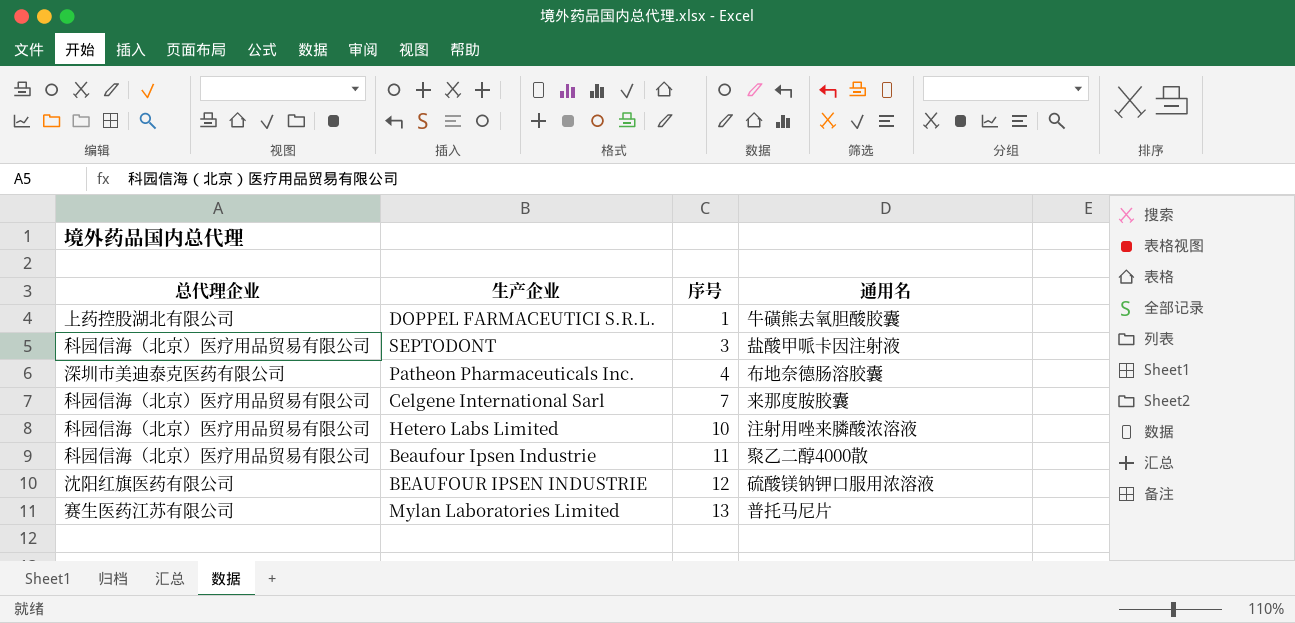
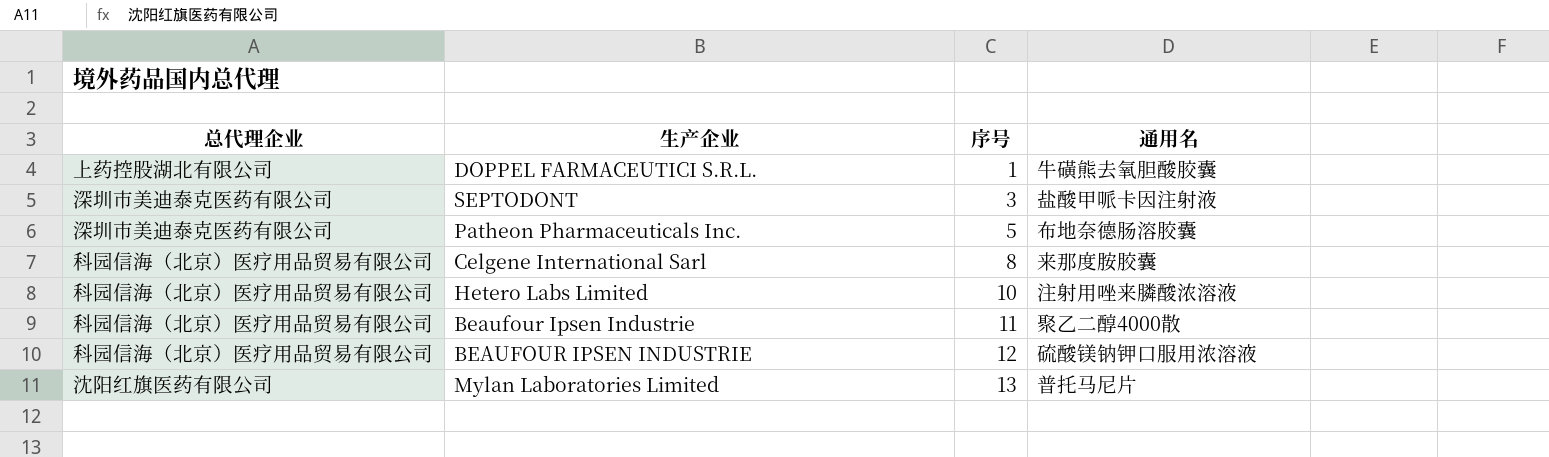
SEPTODONT | 总代理企业: 科园信海（北京）医疗用品贸易有限公司 -> 深圳市美迪泰克医药有限公司
Patheon Pharmaceuticals Inc. | 序号: 4 -> 5
Celgene International Sarl | 序号: 7 -> 8
BEAUFOUR IPSEN INDUSTRIE | 总代理企业: 沈阳红旗医药有限公司 -> 科园信海（北京）医疗用品贸易有限公司
Mylan Laboratories Limited | 总代理企业: 赛生医药江苏有限公司 -> 沈阳红旗医药有限公司

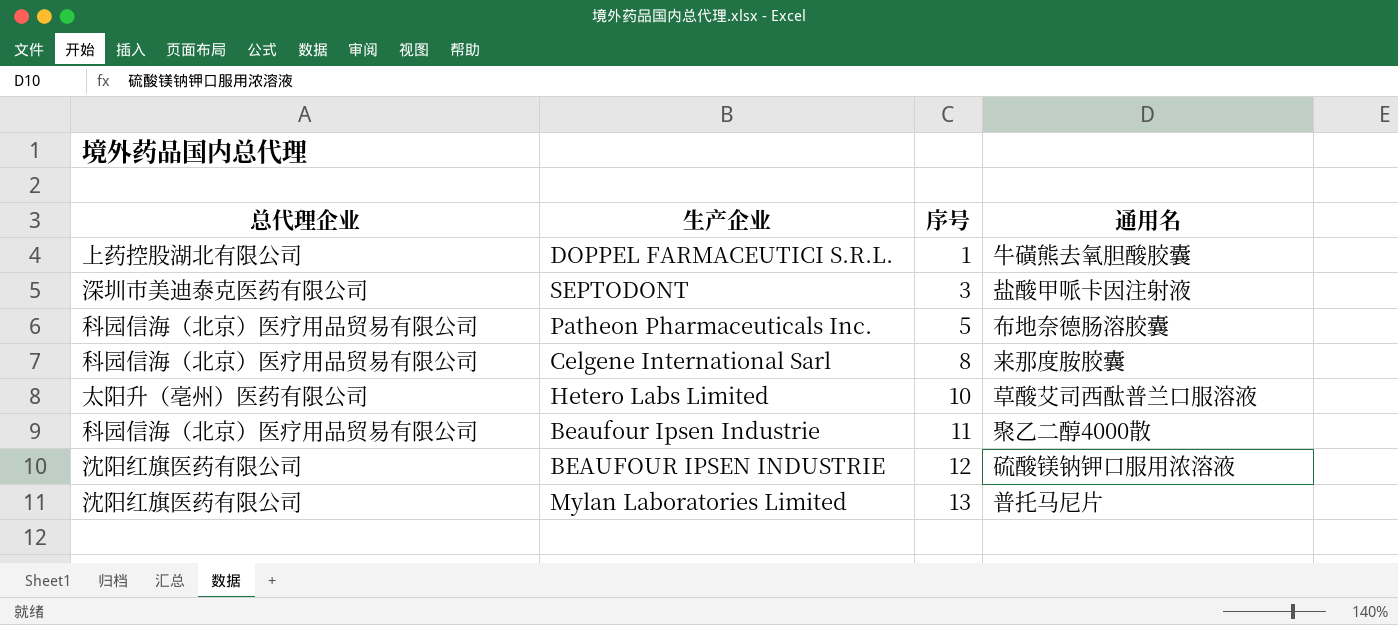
Patheon Pharmaceuticals Inc. | 总代理企业: 深圳市美迪泰克医药有限公司 -> 科园信海（北京）医疗用品贸易有限公司
Hetero Labs Limited | 总代理企业: 科园信海（北京）医疗用品贸易有限公司 -> 太阳升（亳州）医药有限公司
Hetero Labs Limited | 通用名: 注射用唑来膦酸浓溶液 -> 草酸艾司西酞普兰口服溶液
BEAUFOUR IPSEN INDUSTRIE | 总代理企业: 科园信海（北京）医疗用品贸易有限公司 -> 沈阳红旗医药有限公司

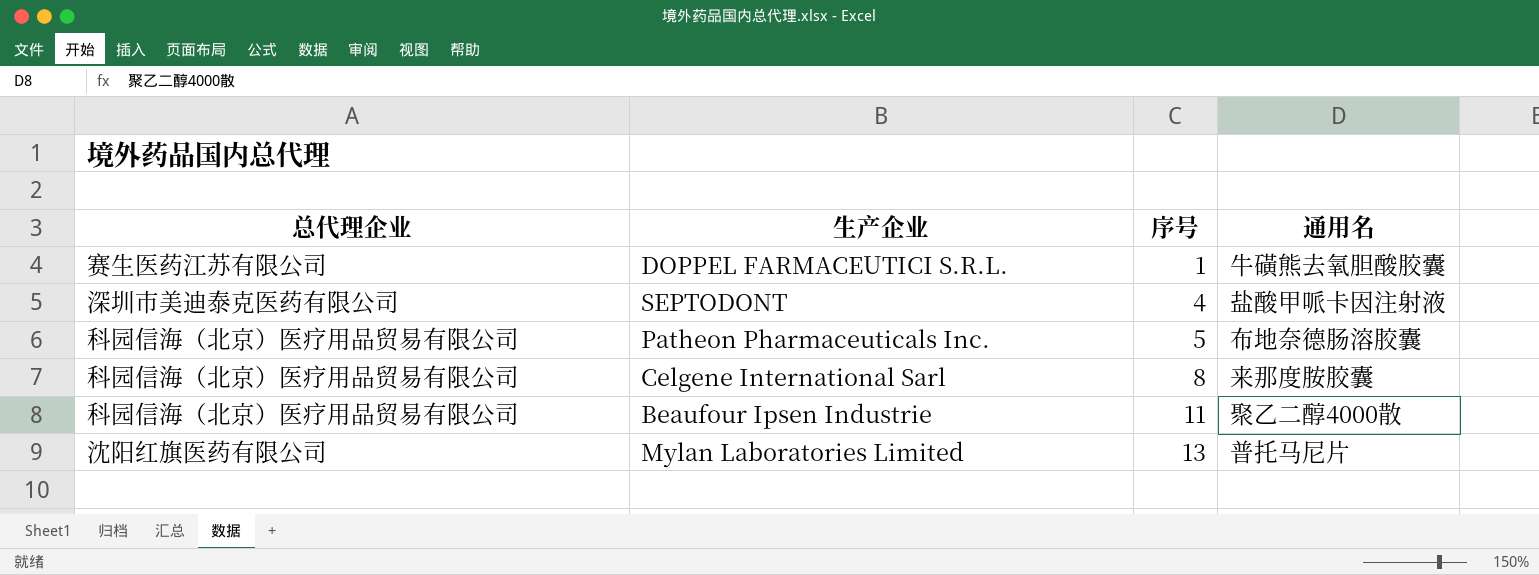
row Hetero Labs Limited: 太阳升（亳州）医药有限公司 | 10 | 草酸艾司西酞普兰口服溶液 -> none
row BEAUFOUR IPSEN INDUSTRIE: 沈阳红旗医药有限公司 | 12 | 硫酸镁钠钾口服用浓溶液 -> none
DOPPEL FARMACEUTICI S.R.L. | 总代理企业: 上药控股湖北有限公司 -> 赛生医药江苏有限公司
SEPTODONT | 序号: 3 -> 4

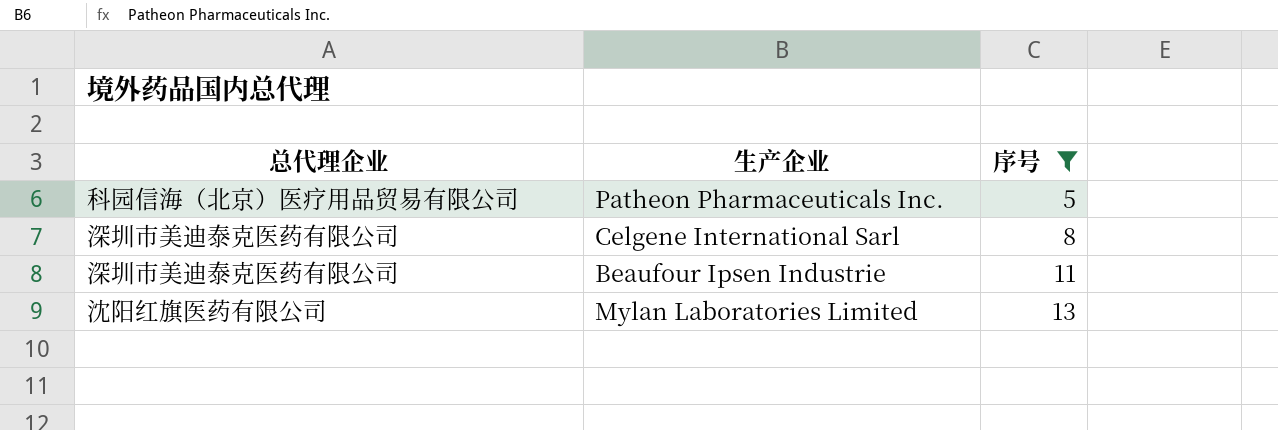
filter: none -> 序号 >= 5
column 通用名 | position: 4 -> none
Celgene International Sarl | 总代理企业: 科园信海（北京）医疗用品贸易有限公司 -> 深圳市美迪泰克医药有限公司
Beaufour Ipsen Industrie | 总代理企业: 科园信海（北京）医疗用品贸易有限公司 -> 深圳市美迪泰克医药有限公司

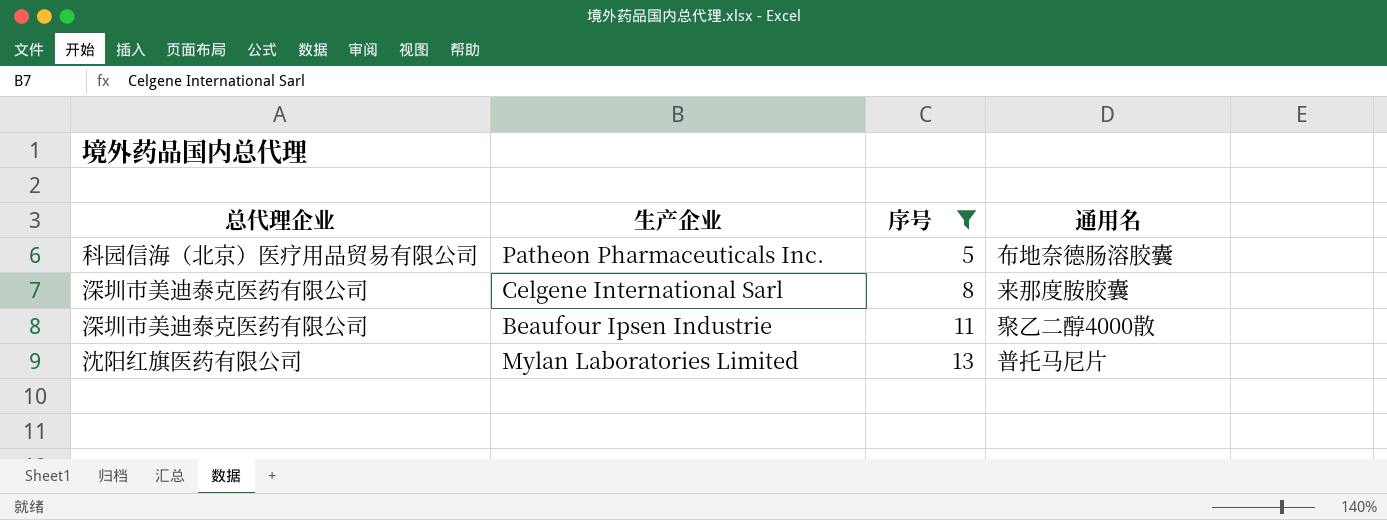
column 通用名 | position: none -> 4

